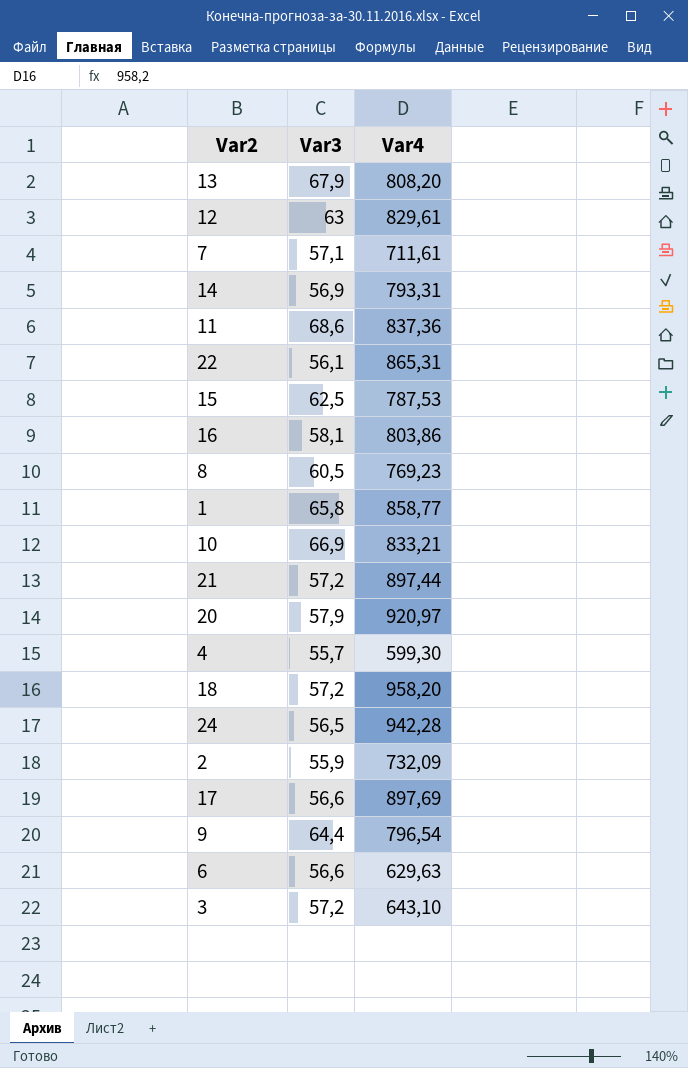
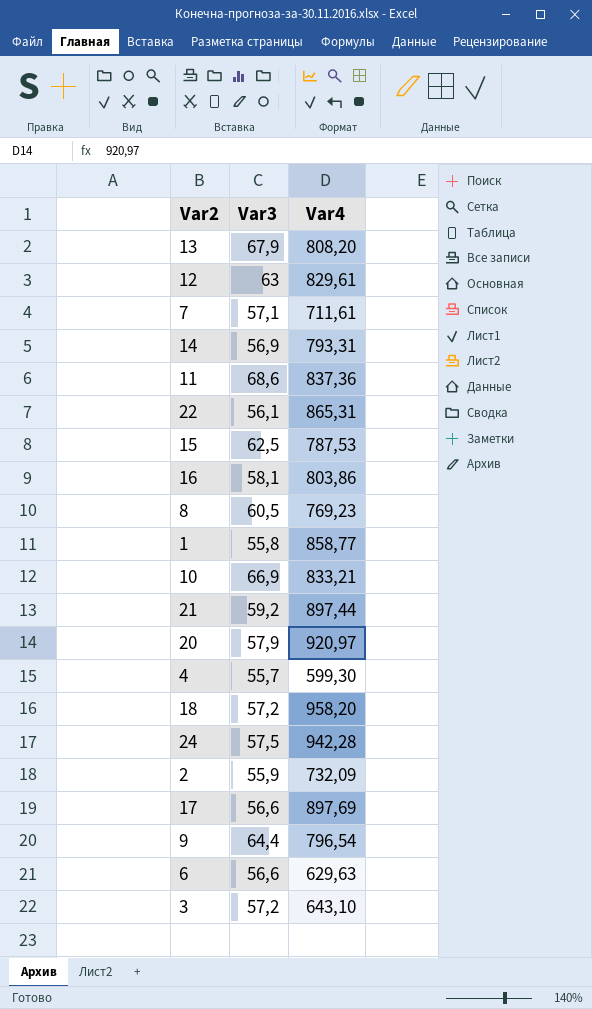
1 | Var3: 65,8 -> 55,8
21 | Var3: 57,2 -> 59,2
24 | Var3: 56,5 -> 57,5

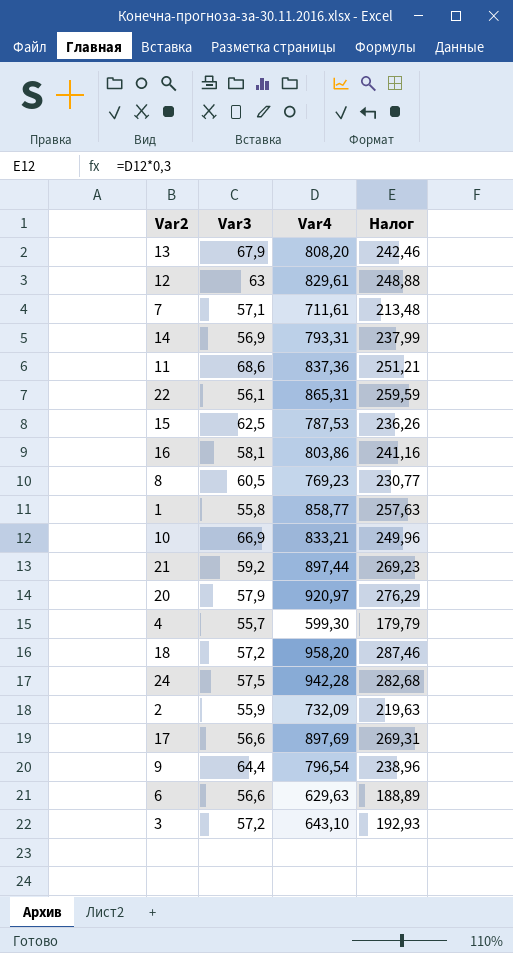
column Налог | formula: none -> [Var4] * 0,3

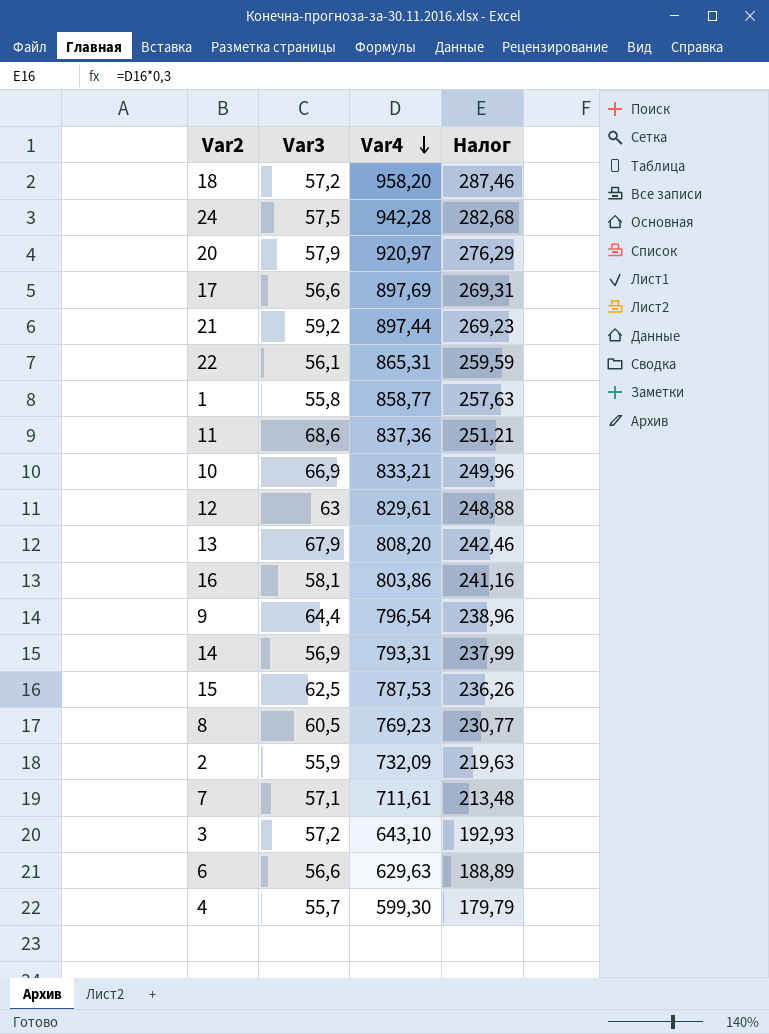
row order: none -> Var4 descending

